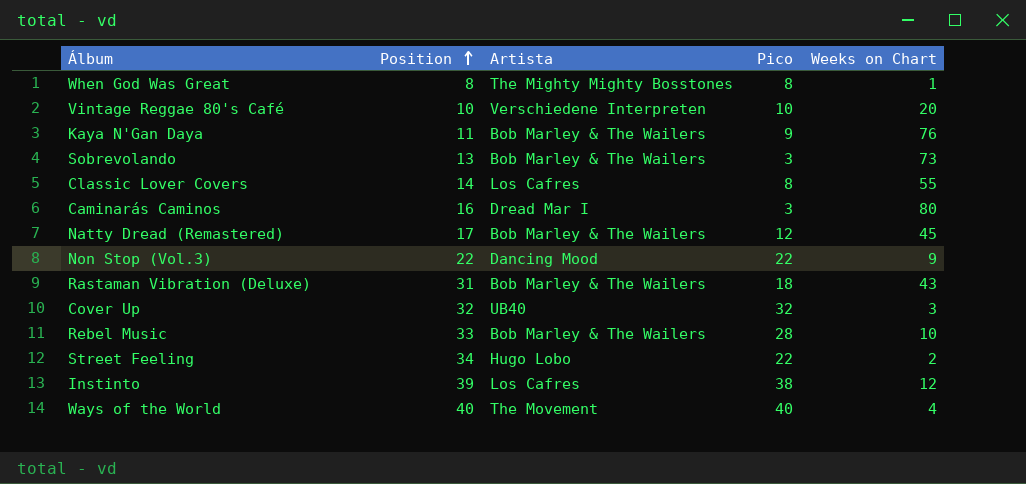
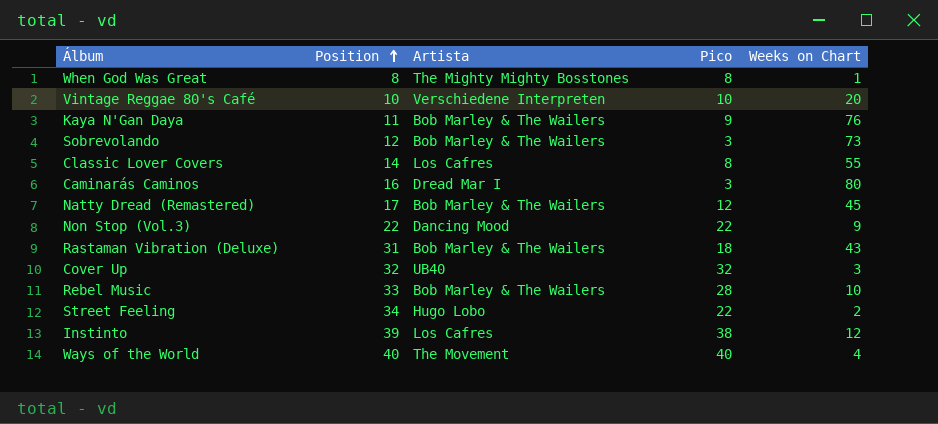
Sobrevolando | Position: 13 -> 12

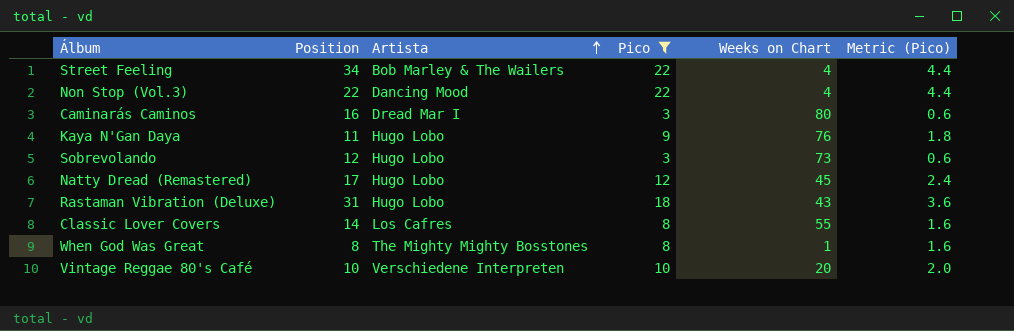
filter: none -> Pico <= 22
row order: Position ascending -> Artista ascending
column Metric (Pico) | formula: none -> [Pico] * 0.2
Street Feeling | Artista: Hugo Lobo -> Bob Marley & The Wailers
Street Feeling | Weeks on Chart: 2 -> 4
Non Stop (Vol.3) | Weeks on Chart: 9 -> 4
Kaya N'Gan Daya | Artista: Bob Marley & The Wailers -> Hugo Lobo
Sobrevolando | Artista: Bob Marley & The Wailers -> Hugo Lobo
Natty Dread (Remastered) | Artista: Bob Marley & The Wailers -> Hugo Lobo
Rastaman Vibration (Deluxe) | Artista: Bob Marley & The Wailers -> Hugo Lobo

